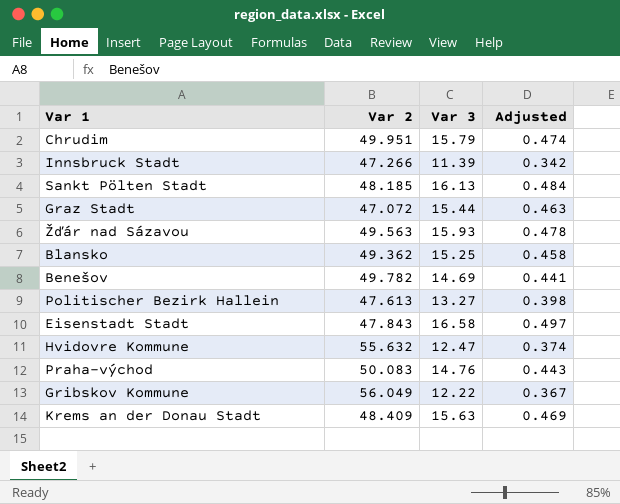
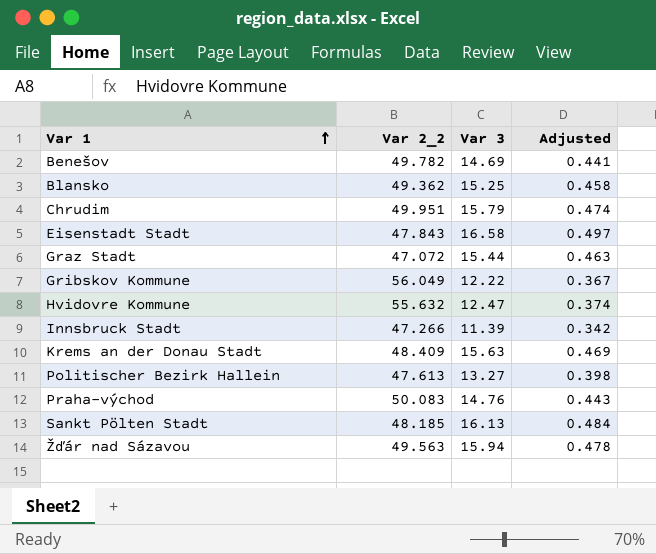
row order: none -> Var 1 ascending
column name: Var 2 -> Var 2_2
Žďár nad Sázavou | Var 3: 15.93 -> 15.94

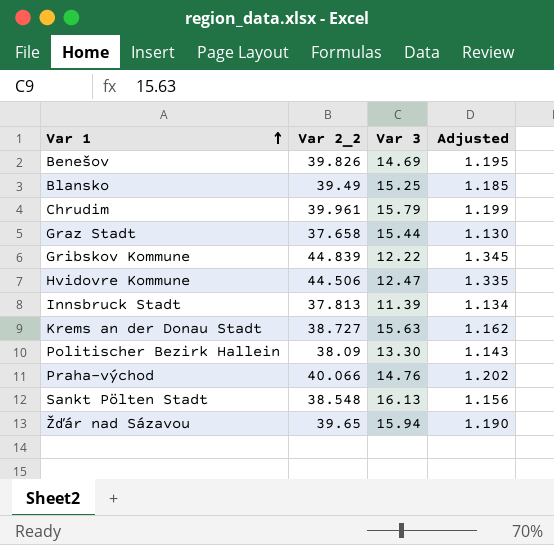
column Adjusted | formula: [Var 3] * 0.03 -> [Var 2_2] * 0.03
row Eisenstadt Stadt: 47.843 | 16.58 | 0.497 -> none
Benešov | Var 2_2: 49.782 -> 39.826
Blansko | Var 2_2: 49.362 -> 39.49
Chrudim | Var 2_2: 49.951 -> 39.961
Graz Stadt | Var 2_2: 47.072 -> 37.658
Gribskov Kommune | Var 2_2: 56.049 -> 44.839
Hvidovre Kommune | Var 2_2: 55.632 -> 44.506
Innsbruck Stadt | Var 2_2: 47.266 -> 37.813
Krems an der Donau Stadt | Var 2_2: 48.409 -> 38.727
Politischer Bezirk Hallein | Var 2_2: 47.613 -> 38.09
Politischer Bezirk Hallein | Var 3: 13.27 -> 13.30
Praha-východ | Var 2_2: 50.083 -> 40.066
Sankt Pölten Stadt | Var 2_2: 48.185 -> 38.548
Žďár nad Sázavou | Var 2_2: 49.563 -> 39.65

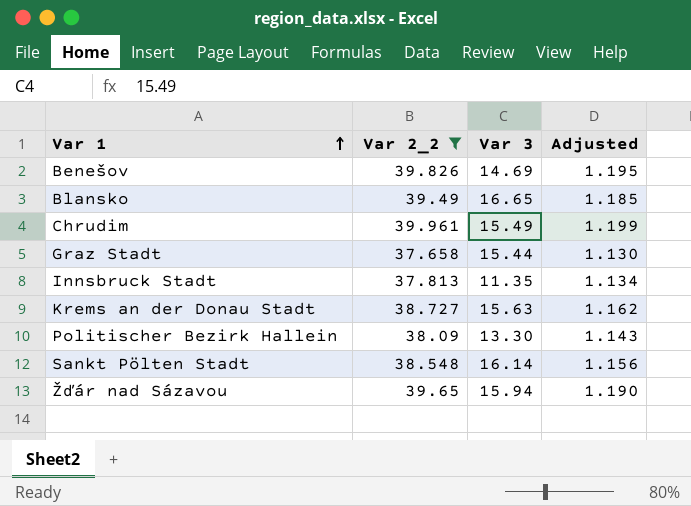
filter: none -> Var 2_2 <= 39.961
Blansko | Var 3: 15.25 -> 16.65
Chrudim | Var 3: 15.79 -> 15.49
Innsbruck Stadt | Var 3: 11.39 -> 11.35
Sankt Pölten Stadt | Var 3: 16.13 -> 16.14

